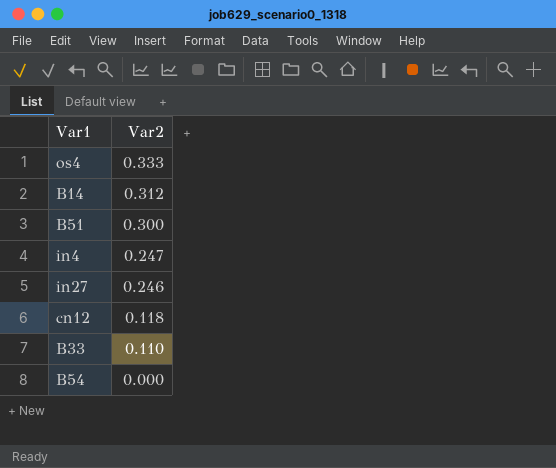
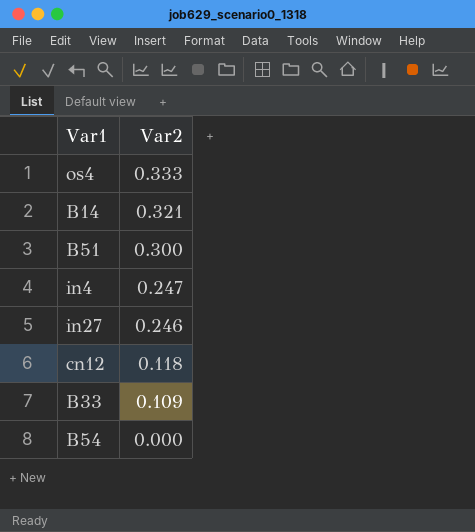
B14 | Var2: 0.312 -> 0.321
B33 | Var2: 0.110 -> 0.109

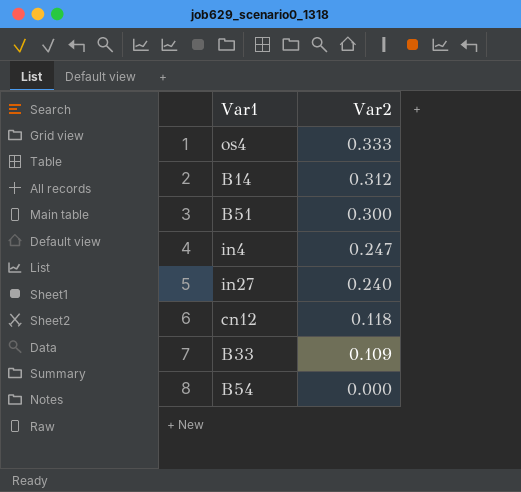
B14 | Var2: 0.321 -> 0.312
in27 | Var2: 0.246 -> 0.240

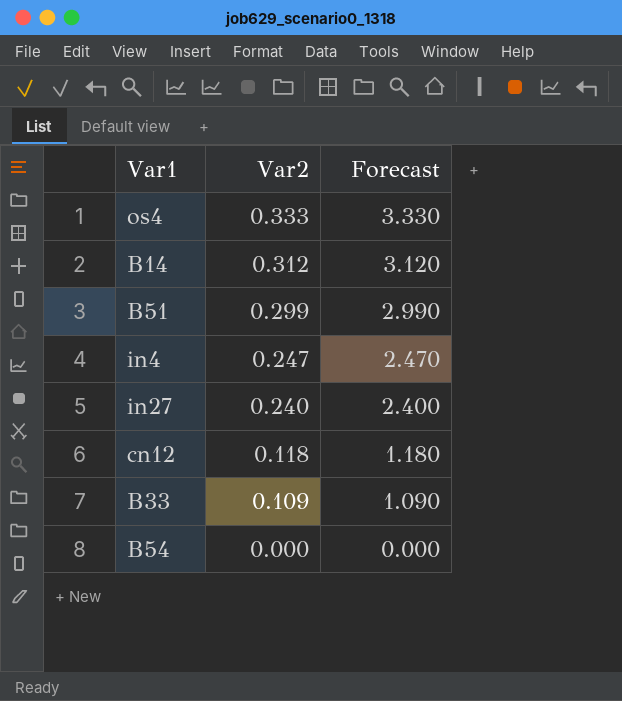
column Forecast | formula: none -> [Var2] * 10
B51 | Var2: 0.300 -> 0.299

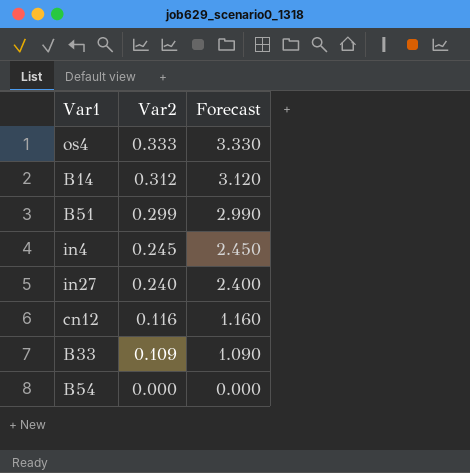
in4 | Var2: 0.247 -> 0.245
in4 | Forecast: 2.470 -> 2.450
cn12 | Var2: 0.118 -> 0.116
cn12 | Forecast: 1.180 -> 1.160

